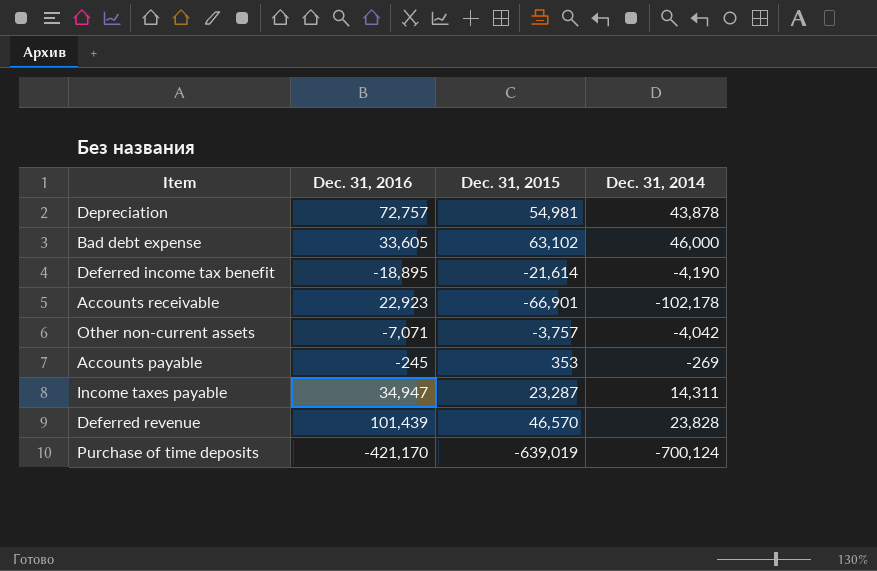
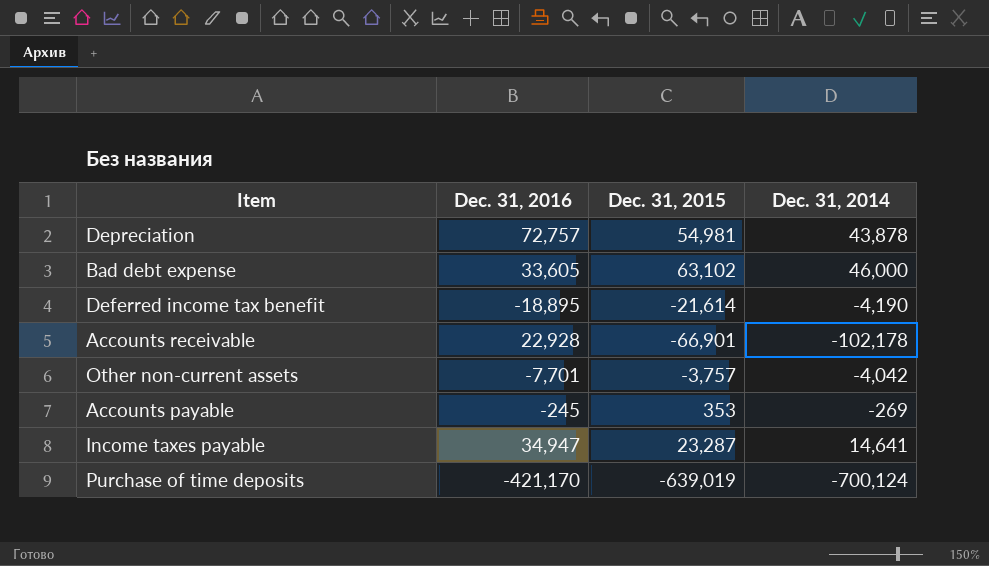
row Deferred revenue: 101,439 | 46,570 | 23,828 -> none
Accounts receivable | Dec. 31, 2016: 22,923 -> 22,928
Other non-current assets | Dec. 31, 2016: -7,071 -> -7,701
Income taxes payable | Dec. 31, 2014: 14,311 -> 14,641

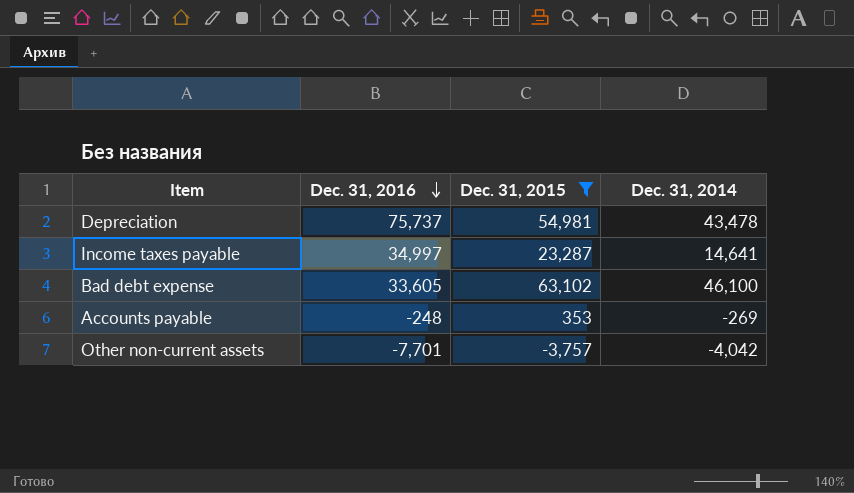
filter: none -> Dec. 31, 2015 >= -3,757
row order: none -> Dec. 31, 2016 descending
Depreciation | Dec. 31, 2016: 72,757 -> 75,737
Depreciation | Dec. 31, 2014: 43,878 -> 43,478
Income taxes payable | Dec. 31, 2016: 34,947 -> 34,997
Bad debt expense | Dec. 31, 2014: 46,000 -> 46,100
Accounts payable | Dec. 31, 2016: -245 -> -248

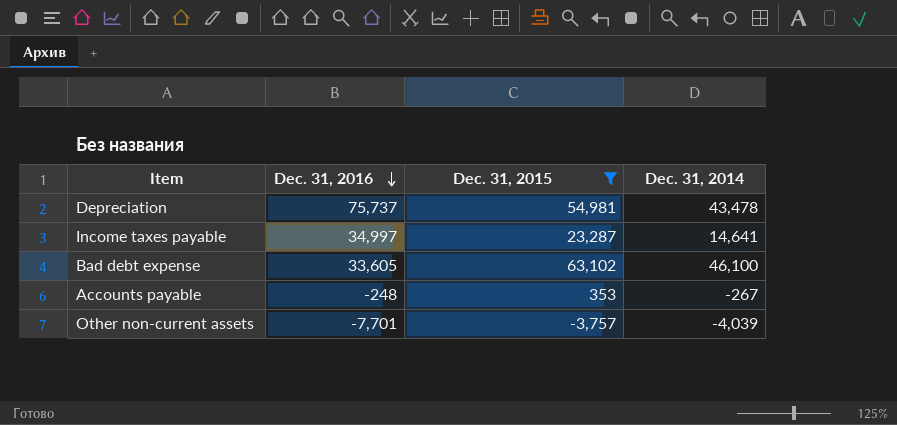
Accounts payable | Dec. 31, 2014: -269 -> -267
Other non-current assets | Dec. 31, 2014: -4,042 -> -4,039

